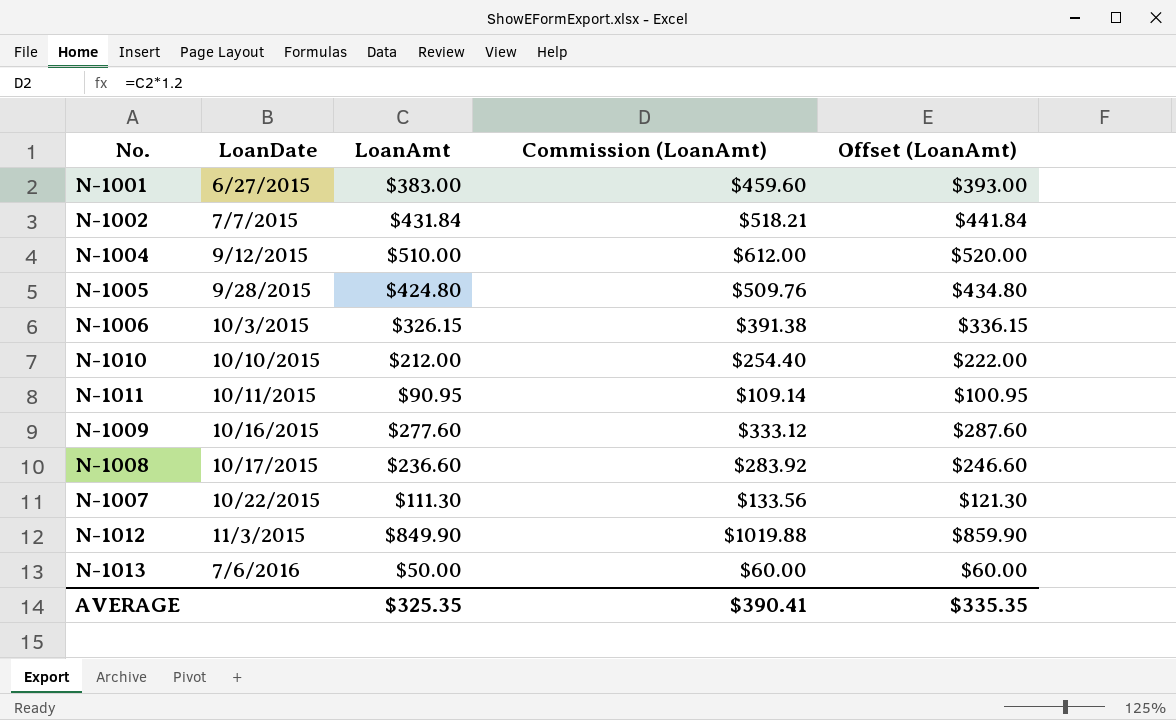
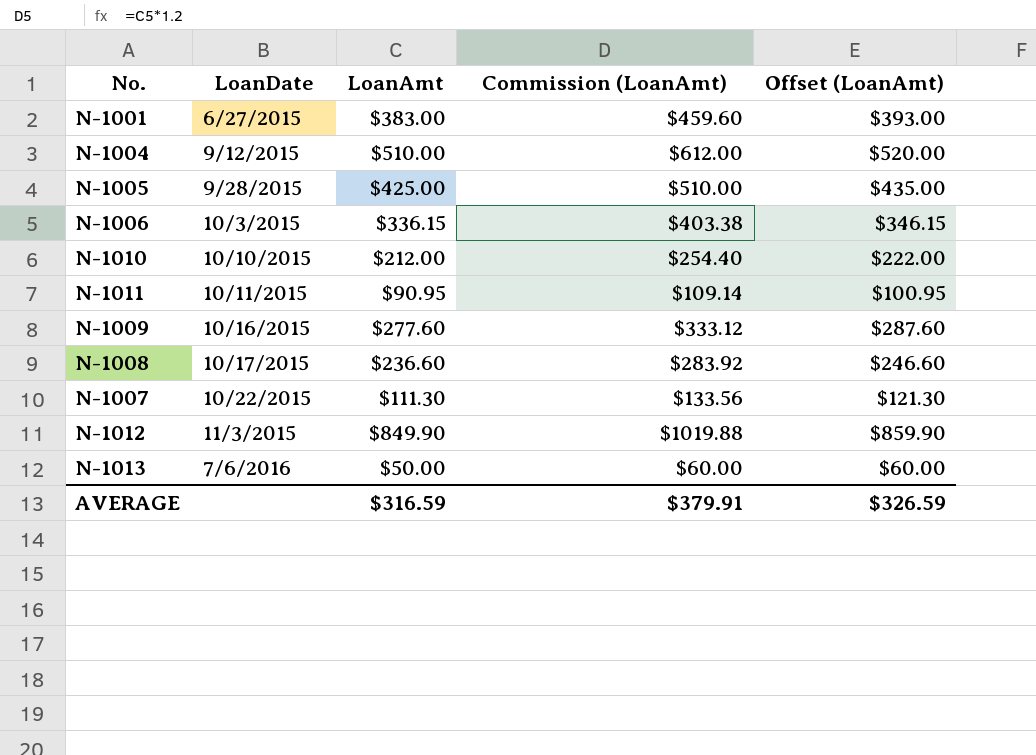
row N-1002: 7/7/2015 | $431.84 | $518.21 | $441.84 -> none
N-1005 | LoanAmt: $424.80 -> $425.00
N-1005 | Commission (LoanAmt): $509.76 -> $510.00
N-1005 | Offset (LoanAmt): $434.80 -> $435.00
N-1006 | LoanAmt: $326.15 -> $336.15
N-1006 | Commission (LoanAmt): $391.38 -> $403.38
N-1006 | Offset (LoanAmt): $336.15 -> $346.15
AVERAGE | LoanAmt: $325.35 -> $316.59
AVERAGE | Commission (LoanAmt): $390.41 -> $379.91
AVERAGE | Offset (LoanAmt): $335.35 -> $326.59

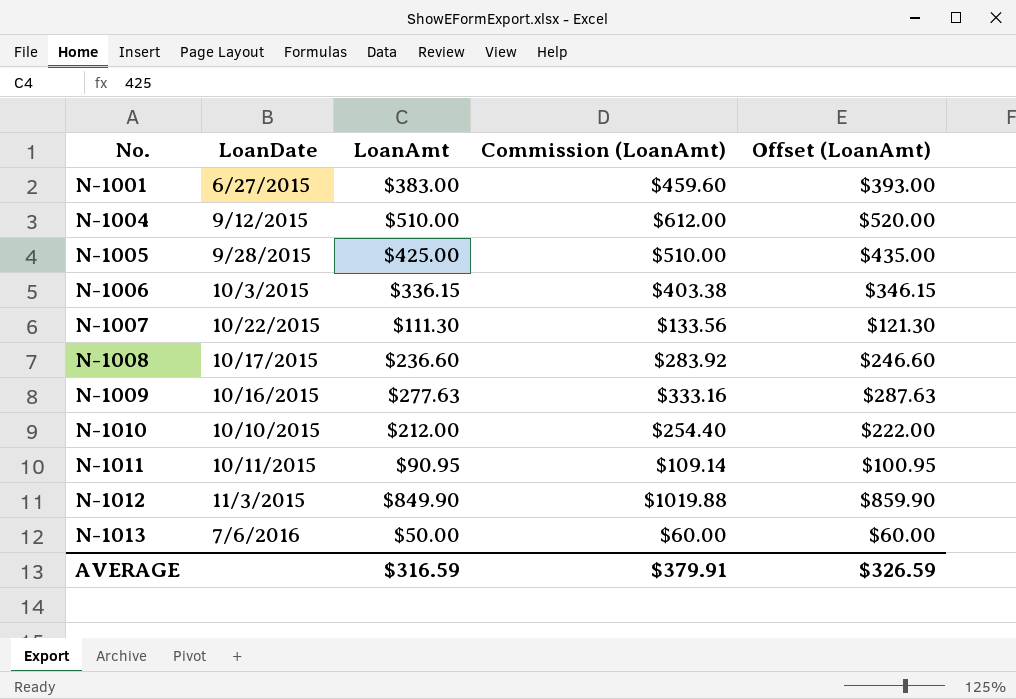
row order: LoanDate ascending -> No. ascending
N-1009 | LoanAmt: $277.60 -> $277.63
N-1009 | Commission (LoanAmt): $333.12 -> $333.16
N-1009 | Offset (LoanAmt): $287.60 -> $287.63

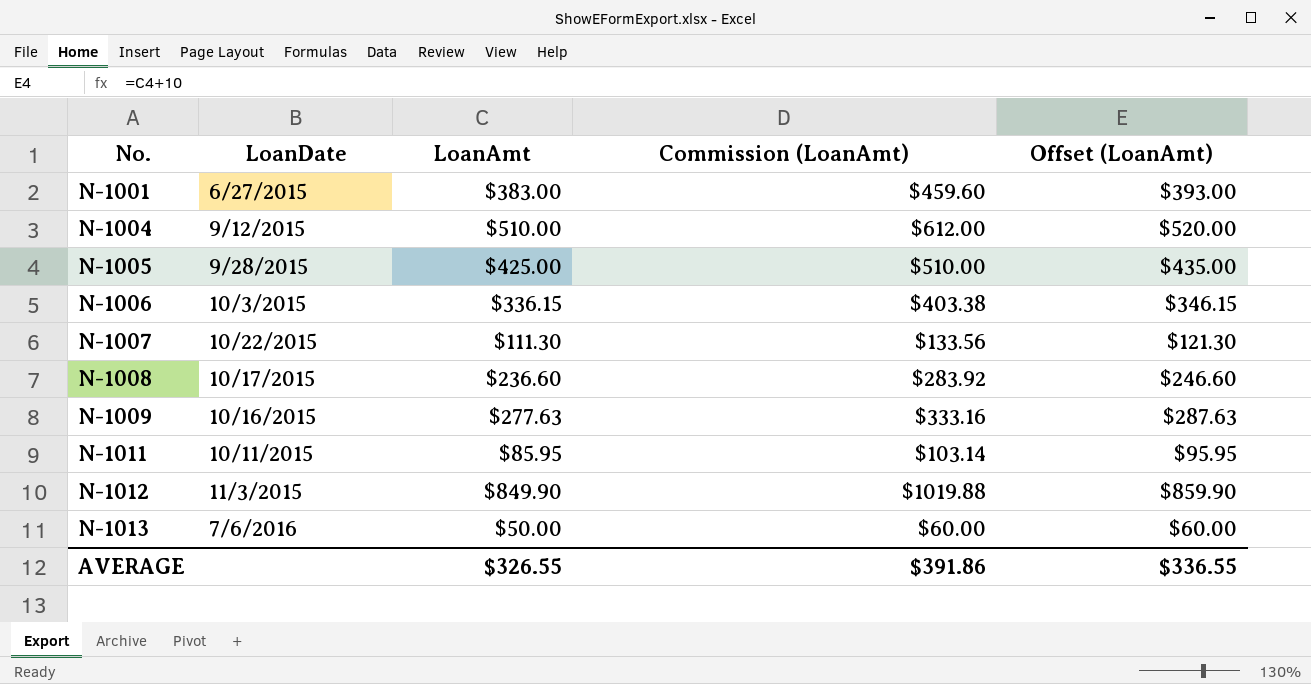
row N-1010: 10/10/2015 | $212.00 | $254.40 | $222.00 -> none
N-1011 | LoanAmt: $90.95 -> $85.95
N-1011 | Commission (LoanAmt): $109.14 -> $103.14
N-1011 | Offset (LoanAmt): $100.95 -> $95.95
AVERAGE | LoanAmt: $316.59 -> $326.55
AVERAGE | Commission (LoanAmt): $379.91 -> $391.86
AVERAGE | Offset (LoanAmt): $326.59 -> $336.55

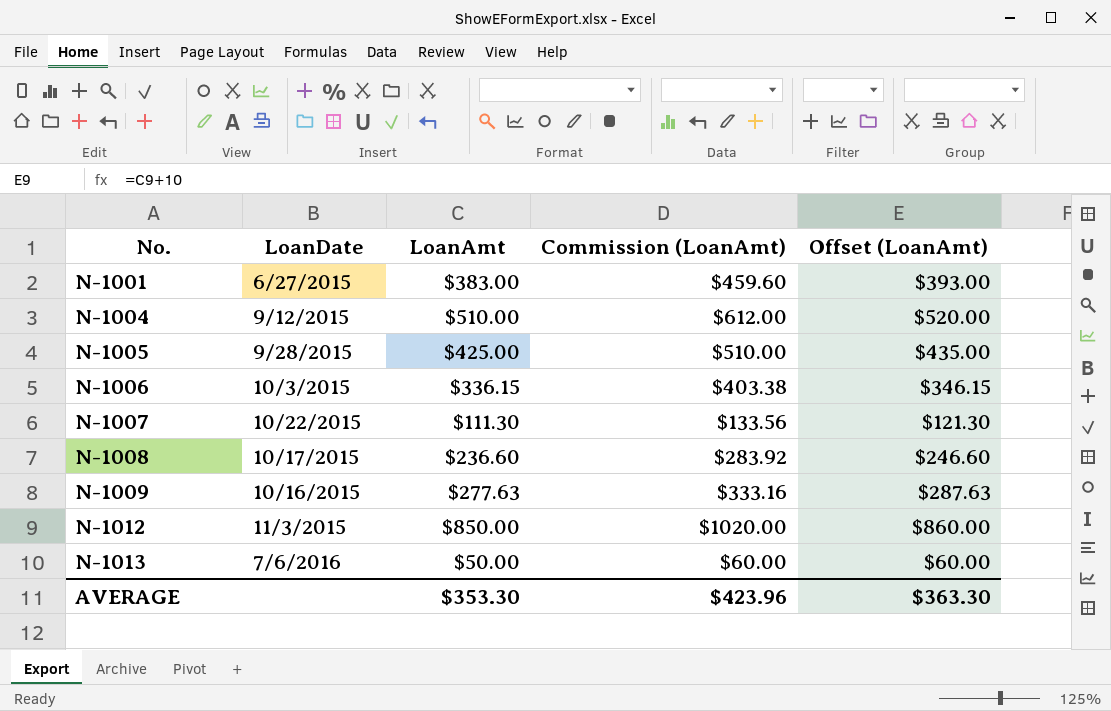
row N-1011: 10/11/2015 | $85.95 | $103.14 | $95.95 -> none
N-1012 | LoanAmt: $849.90 -> $850.00
N-1012 | Commission (LoanAmt): $1019.88 -> $1020.00
N-1012 | Offset (LoanAmt): $859.90 -> $860.00
AVERAGE | LoanAmt: $326.55 -> $353.30
AVERAGE | Commission (LoanAmt): $391.86 -> $423.96
AVERAGE | Offset (LoanAmt): $336.55 -> $363.30

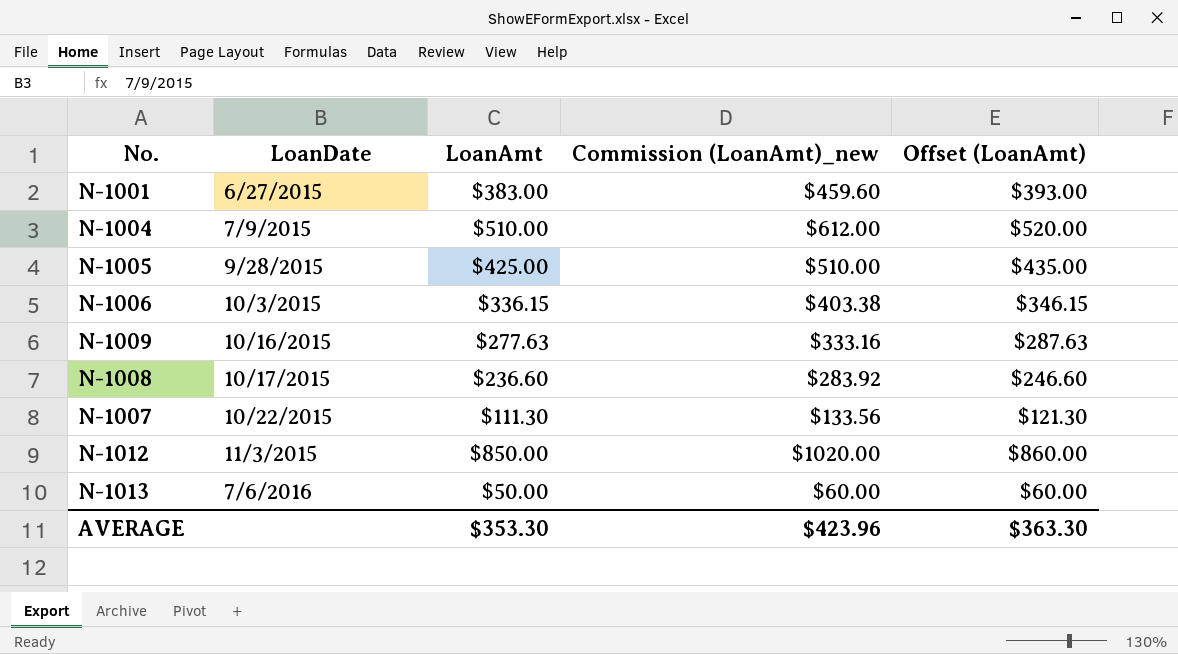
row order: No. ascending -> LoanDate ascending
column name: Commission (LoanAmt) -> Commission (LoanAmt)_new
N-1004 | LoanDate: 9/12/2015 -> 7/9/2015

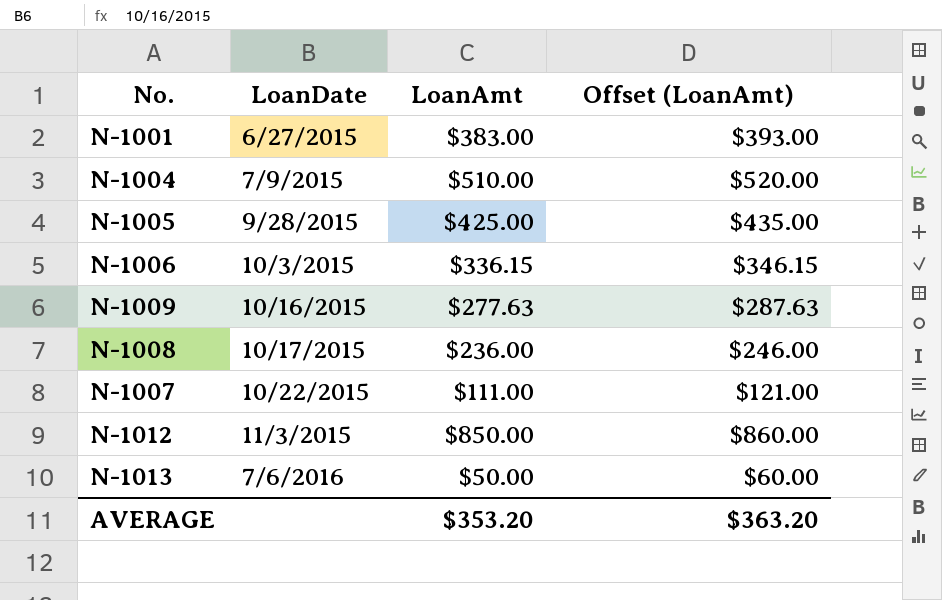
column Commission (LoanAmt)_new | formula: [LoanAmt] * 1.2 -> none
N-1008 | LoanAmt: $236.60 -> $236.00
N-1008 | Offset (LoanAmt): $246.60 -> $246.00
N-1007 | LoanAmt: $111.30 -> $111.00
N-1007 | Offset (LoanAmt): $121.30 -> $121.00
AVERAGE | LoanAmt: $353.30 -> $353.20
AVERAGE | Offset (LoanAmt): $363.30 -> $363.20

